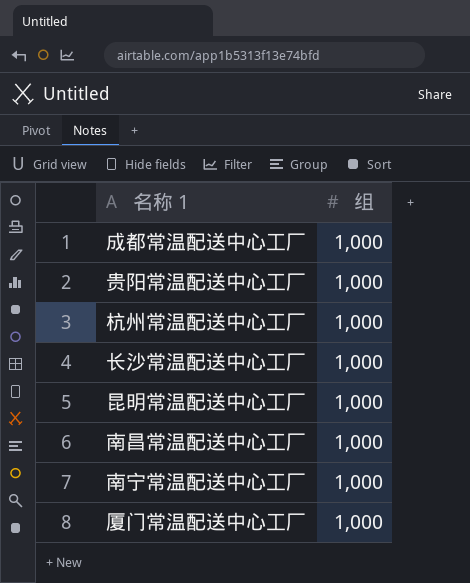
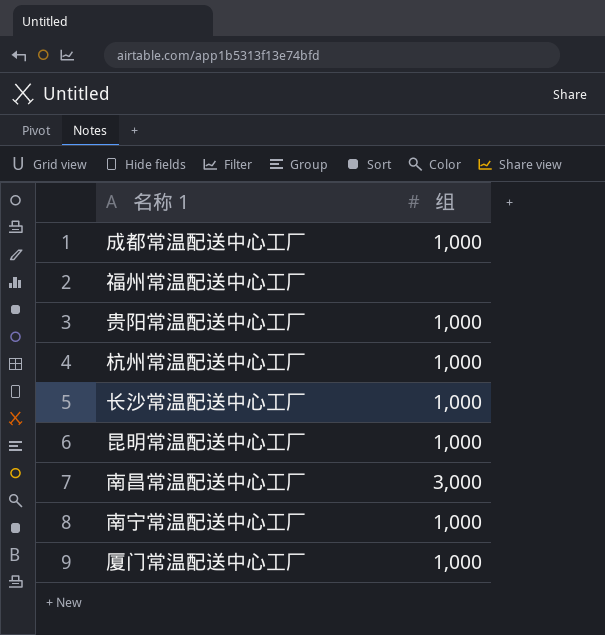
row 福州常温配送中心工厂: none -> none
南昌常温配送中心工厂 | 组: 1,000 -> 3,000

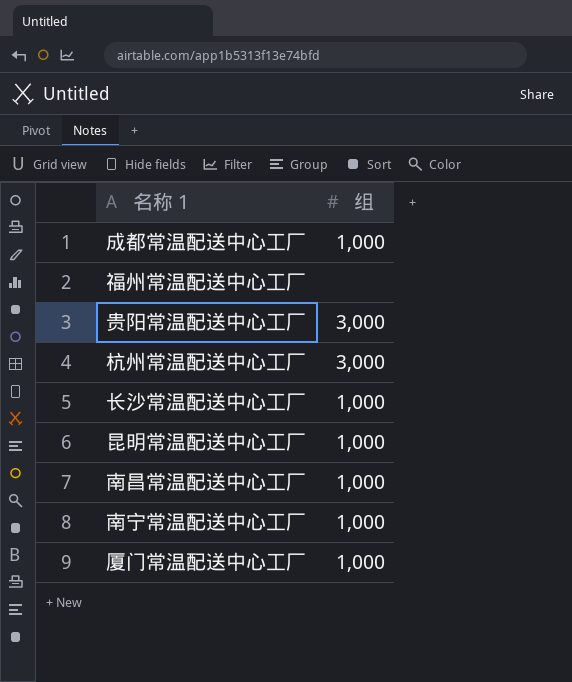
贵阳常温配送中心工厂 | 组: 1,000 -> 3,000
杭州常温配送中心工厂 | 组: 1,000 -> 3,000
南昌常温配送中心工厂 | 组: 3,000 -> 1,000

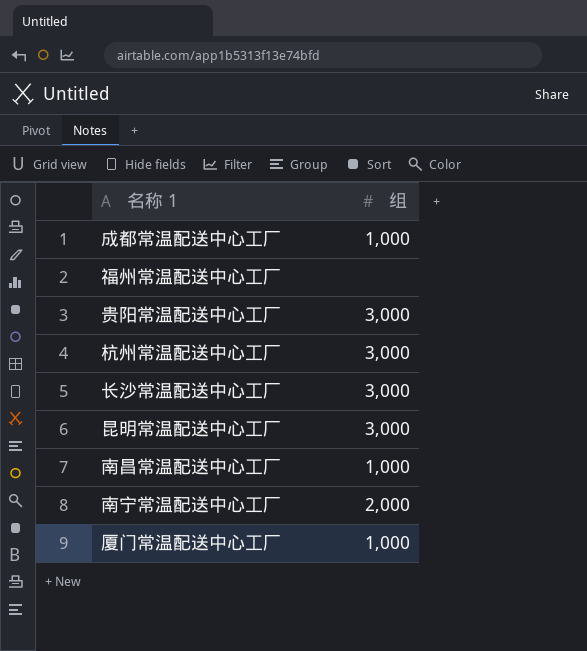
长沙常温配送中心工厂 | 组: 1,000 -> 3,000
昆明常温配送中心工厂 | 组: 1,000 -> 3,000
南宁常温配送中心工厂 | 组: 1,000 -> 2,000

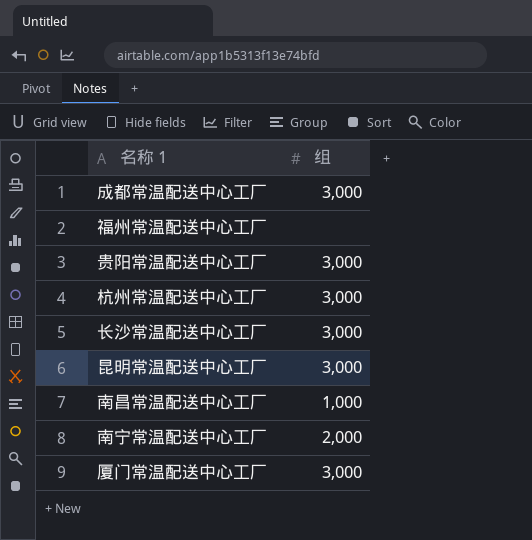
成都常温配送中心工厂 | 组: 1,000 -> 3,000
厦门常温配送中心工厂 | 组: 1,000 -> 3,000

